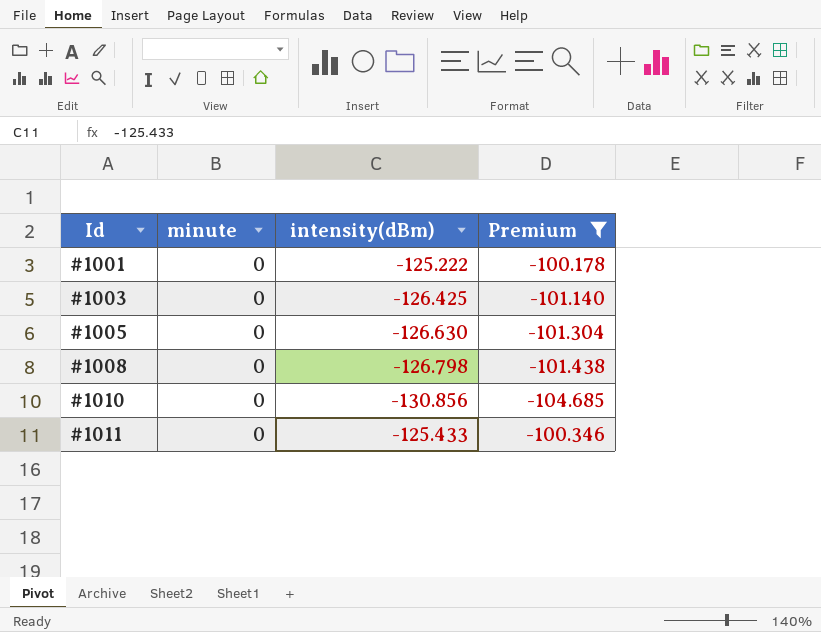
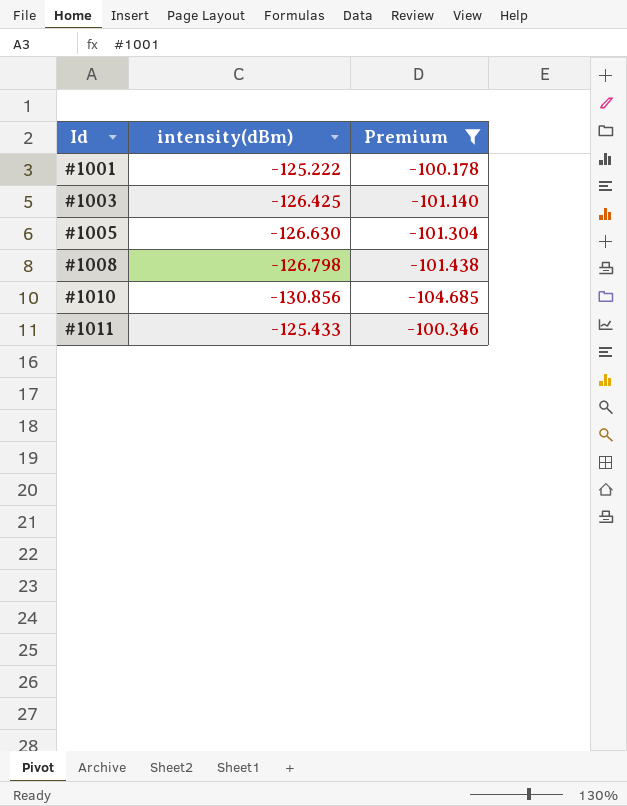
column minute | position: 2 -> none

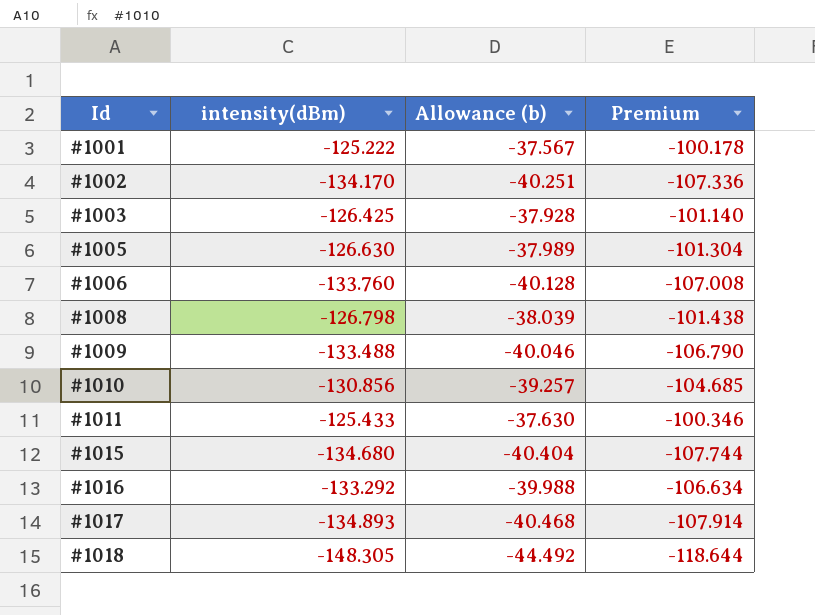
filter: Premium >= -104.685 -> none
column Allowance (b) | formula: none -> [intensity(dBm)] * 0.3

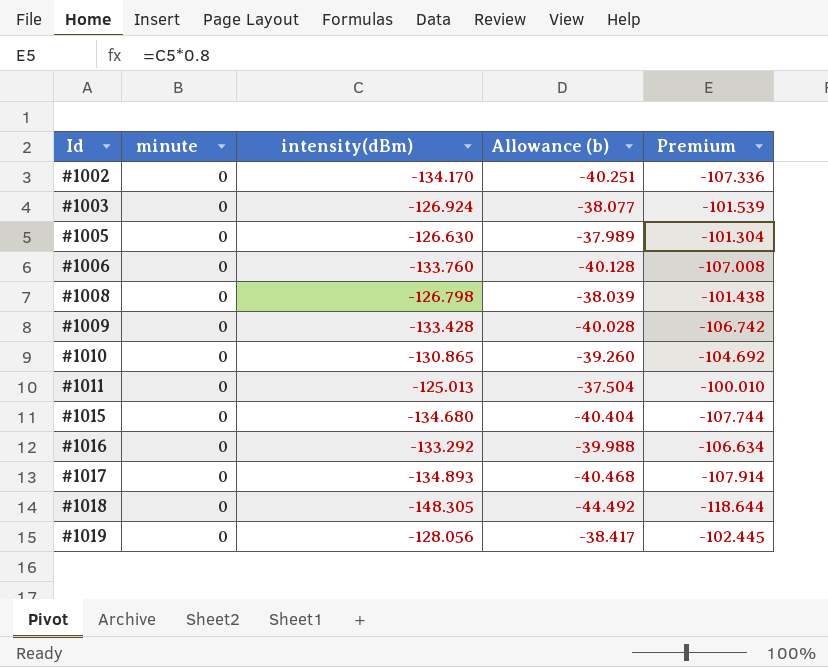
column minute | position: none -> 2
row #1001: -125.222 | -37.567 | -100.178 -> none
#1003 | intensity(dBm): -126.425 -> -126.924
#1003 | Allowance (b): -37.928 -> -38.077
#1003 | Premium: -101.140 -> -101.539
#1009 | intensity(dBm): -133.488 -> -133.428
#1009 | Allowance (b): -40.046 -> -40.028
#1009 | Premium: -106.790 -> -106.742
#1010 | intensity(dBm): -130.856 -> -130.865
#1010 | Allowance (b): -39.257 -> -39.260
#1010 | Premium: -104.685 -> -104.692
#1011 | intensity(dBm): -125.433 -> -125.013
#1011 | Allowance (b): -37.630 -> -37.504
#1011 | Premium: -100.346 -> -100.010
row #1019: none -> 0 | -128.056 | -38.417 | -102.445

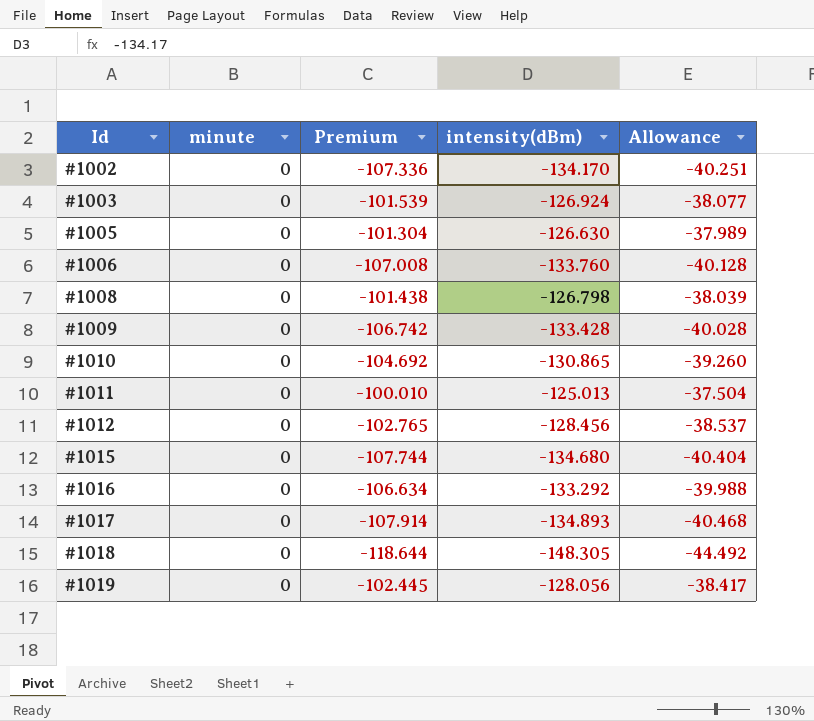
column Premium | position: 5 -> 3
column name: Allowance (b) -> Allowance
row #1012: none -> 0 | -102.765 | -128.456 | -38.537

